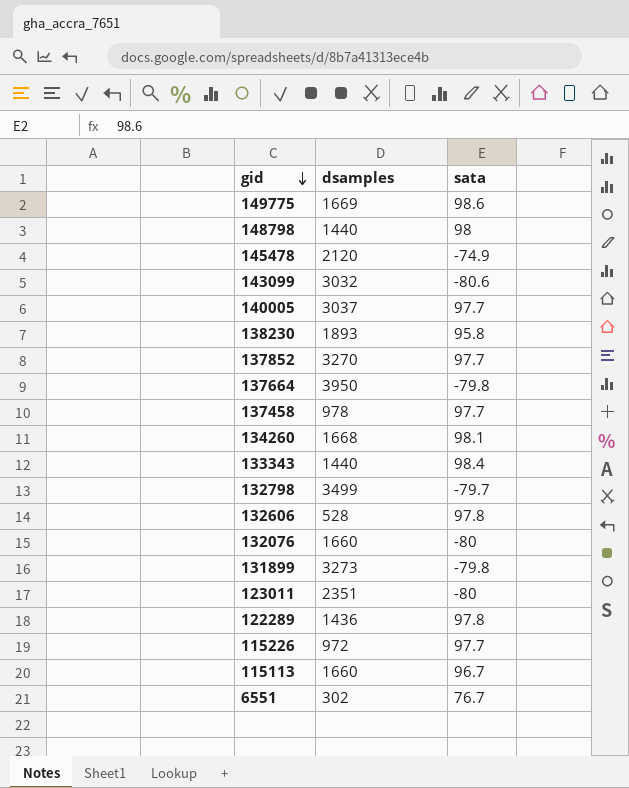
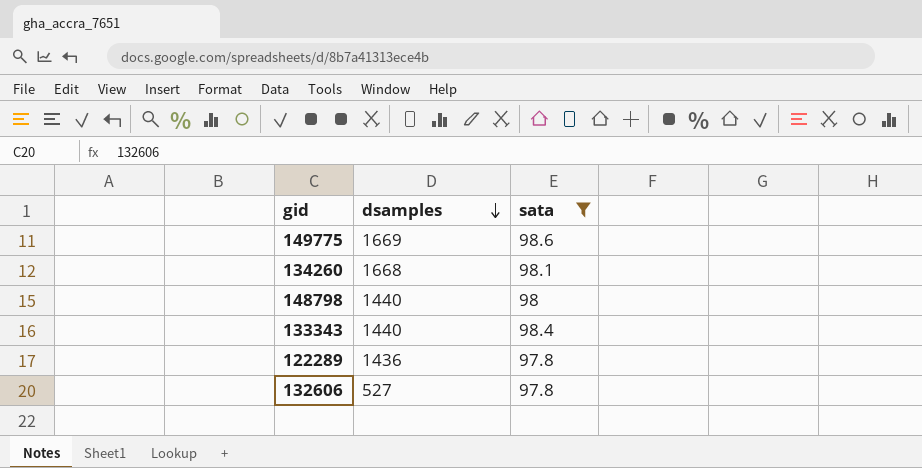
filter: none -> sata >= 97.8
row order: gid descending -> dsamples descending
132606 | dsamples: 528 -> 527

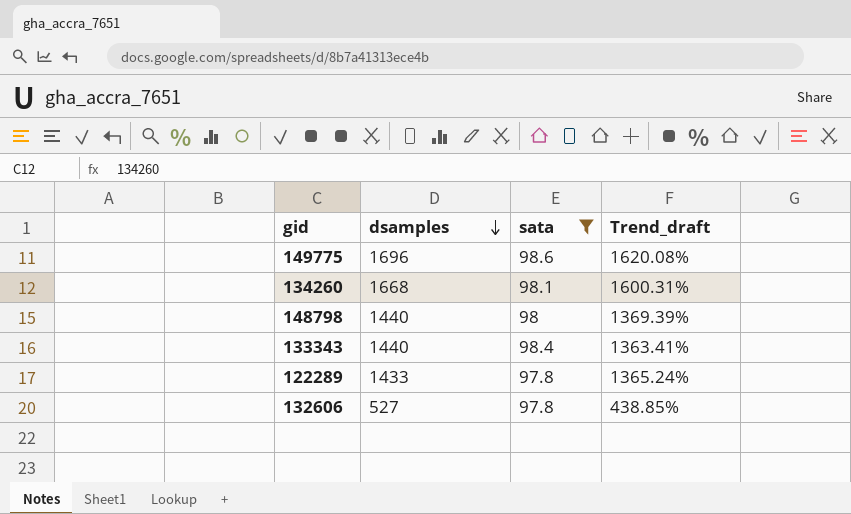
column Trend_draft | formula: none -> ([dsamples] - [sata]) / [sata]
149775 | dsamples: 1669 -> 1696
122289 | dsamples: 1436 -> 1433

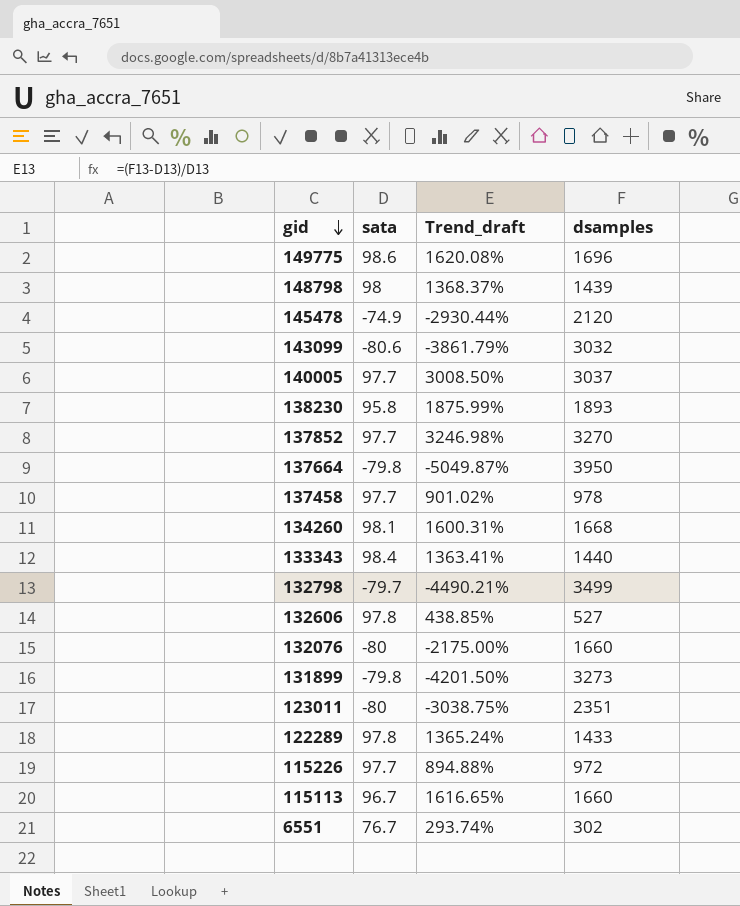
filter: sata >= 97.8 -> none
row order: dsamples descending -> gid descending
column dsamples | position: 2 -> 4
148798 | Trend_draft: 1369.39% -> 1368.37%
148798 | dsamples: 1440 -> 1439

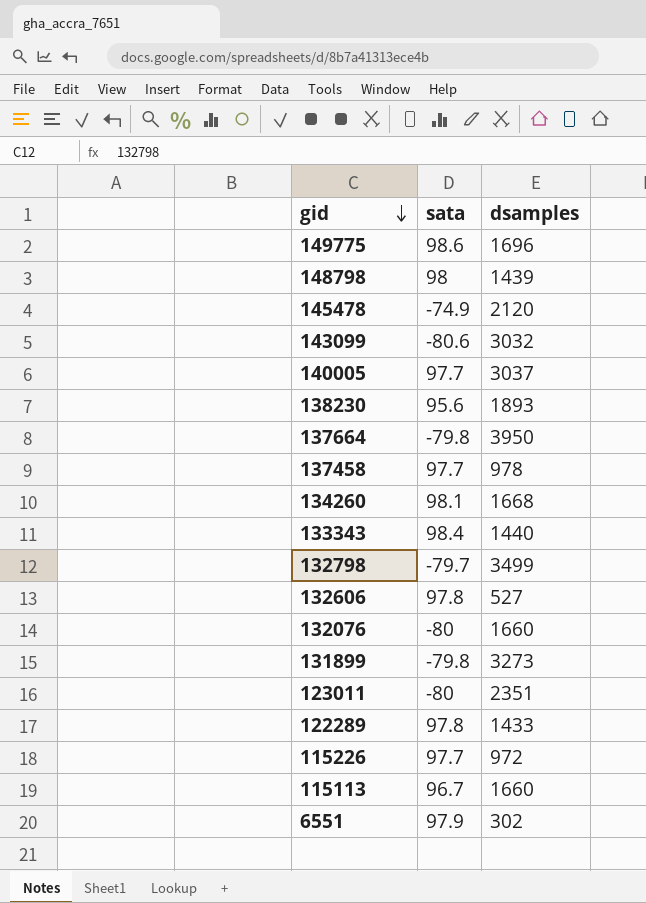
column Trend_draft | formula: ([dsamples] - [sata]) / [sata] -> none
row 137852: 97.7 | 3246.98% | 3270 -> none
138230 | sata: 95.8 -> 95.6
6551 | sata: 76.7 -> 97.9

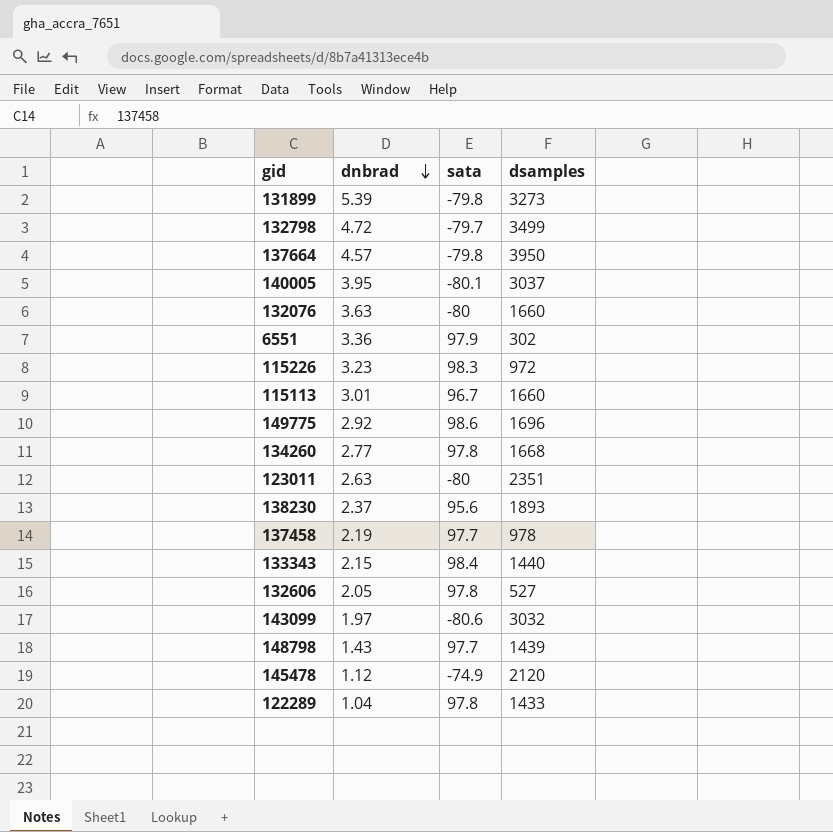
row order: gid descending -> dnbrad descending
column dnbrad | position: none -> 2
140005 | sata: 97.7 -> -80.1
115226 | sata: 97.7 -> 98.3
134260 | sata: 98.1 -> 97.8
148798 | sata: 98 -> 97.7

